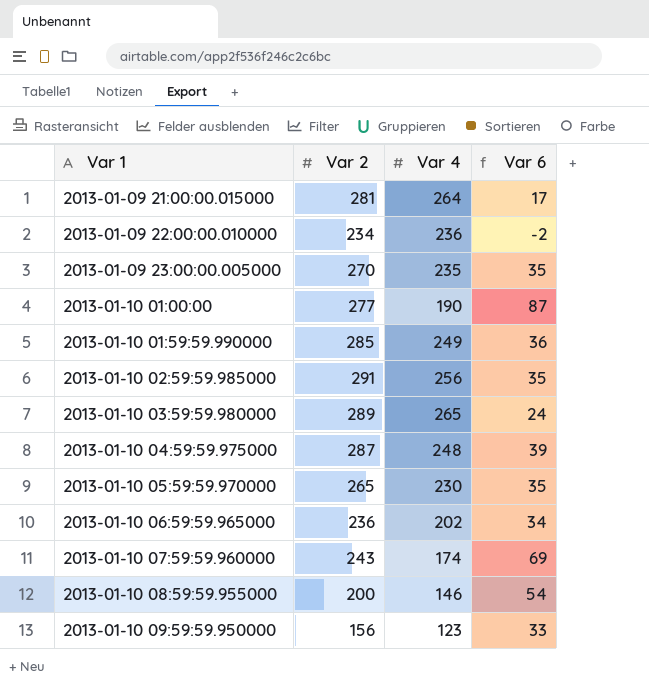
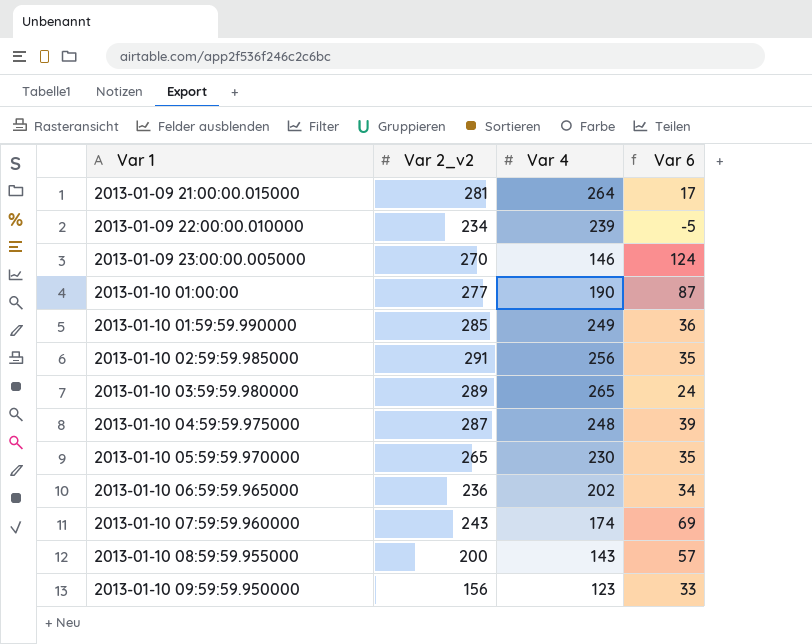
column name: Var 2 -> Var 2_v2
2013-01-09 22:00:00.010000 | Var 4: 236 -> 239
2013-01-09 22:00:00.010000 | Var 6: -2 -> -5
2013-01-09 23:00:00.005000 | Var 4: 235 -> 146
2013-01-09 23:00:00.005000 | Var 6: 35 -> 124
2013-01-10 08:59:59.955000 | Var 4: 146 -> 143
2013-01-10 08:59:59.955000 | Var 6: 54 -> 57

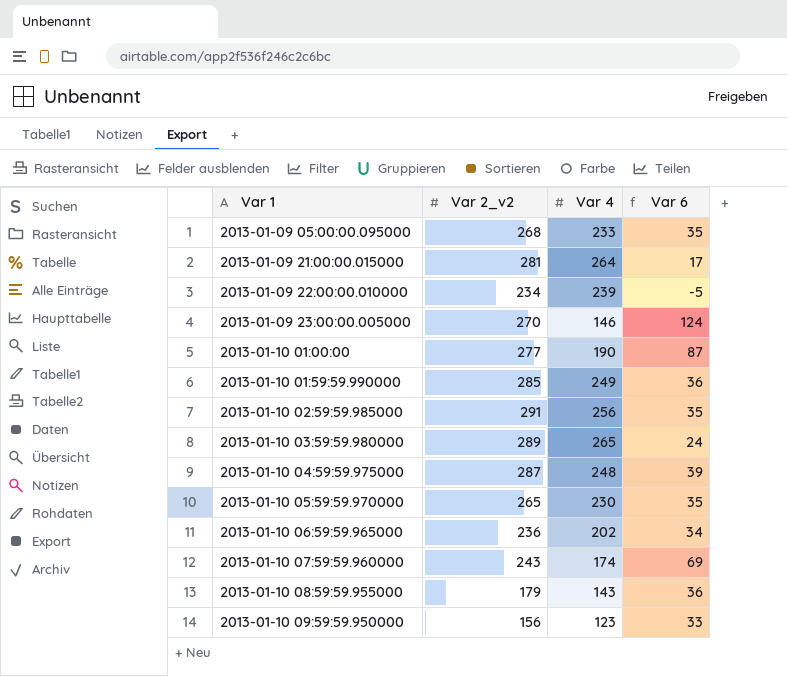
row 2013-01-09 05:00:00.095000: none -> 268 | 233 | 35
2013-01-10 08:59:59.955000 | Var 2_v2: 200 -> 179
2013-01-10 08:59:59.955000 | Var 6: 57 -> 36

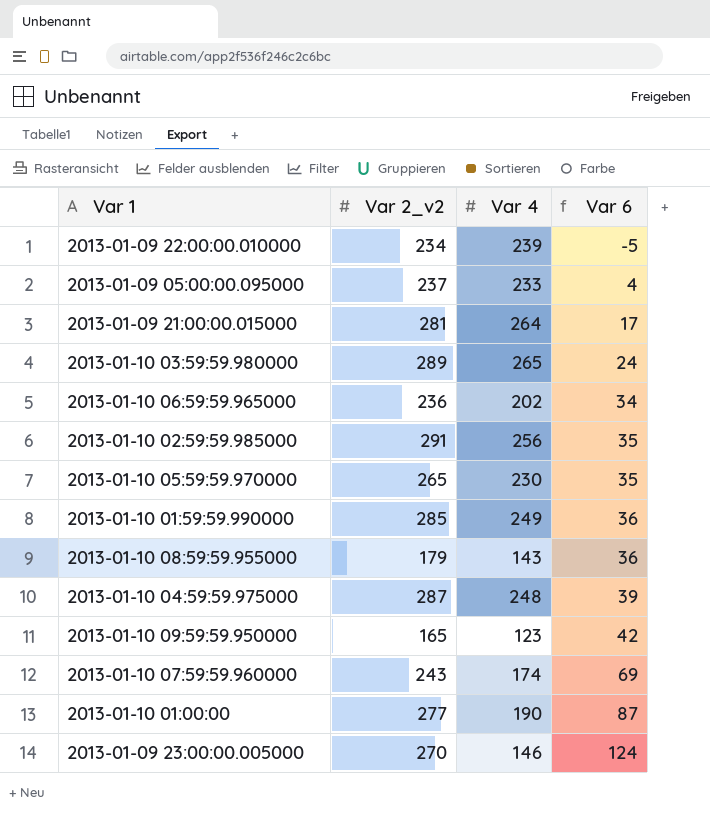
row order: Var 1 ascending -> Var 6 ascending
2013-01-09 05:00:00.095000 | Var 2_v2: 268 -> 237
2013-01-09 05:00:00.095000 | Var 6: 35 -> 4
2013-01-10 09:59:59.950000 | Var 2_v2: 156 -> 165
2013-01-10 09:59:59.950000 | Var 6: 33 -> 42

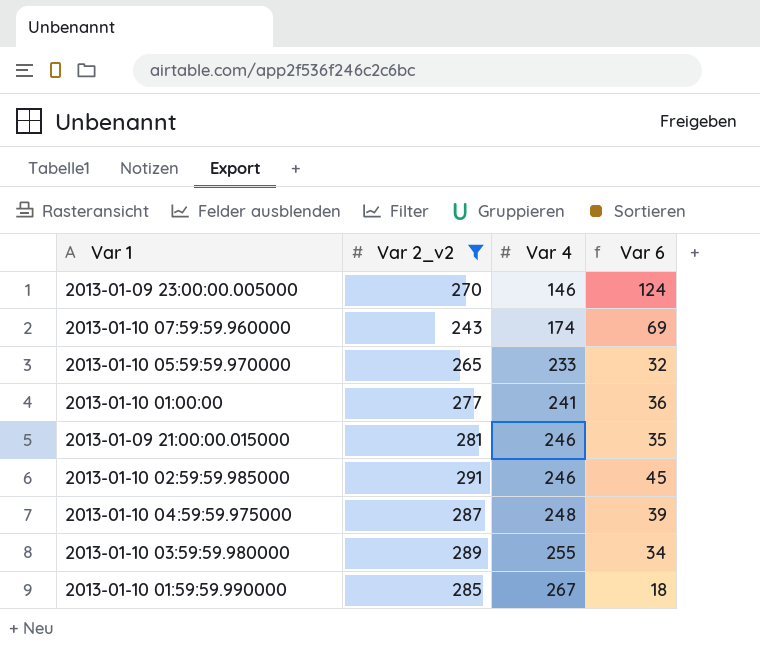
filter: none -> Var 2_v2 >= 243
row order: Var 6 ascending -> Var 4 ascending
2013-01-10 05:59:59.970000 | Var 4: 230 -> 233
2013-01-10 05:59:59.970000 | Var 6: 35 -> 32
2013-01-10 01:00:00 | Var 4: 190 -> 241
2013-01-10 01:00:00 | Var 6: 87 -> 36
2013-01-09 21:00:00.015000 | Var 4: 264 -> 246
2013-01-09 21:00:00.015000 | Var 6: 17 -> 35
2013-01-10 02:59:59.985000 | Var 4: 256 -> 246
2013-01-10 02:59:59.985000 | Var 6: 35 -> 45
2013-01-10 03:59:59.980000 | Var 4: 265 -> 255
2013-01-10 03:59:59.980000 | Var 6: 24 -> 34
2013-01-10 01:59:59.990000 | Var 4: 249 -> 267
2013-01-10 01:59:59.990000 | Var 6: 36 -> 18

